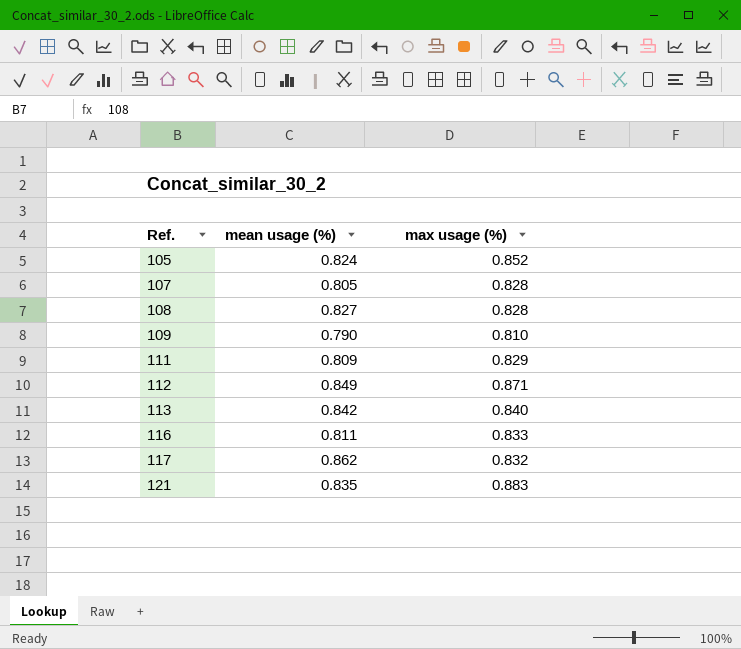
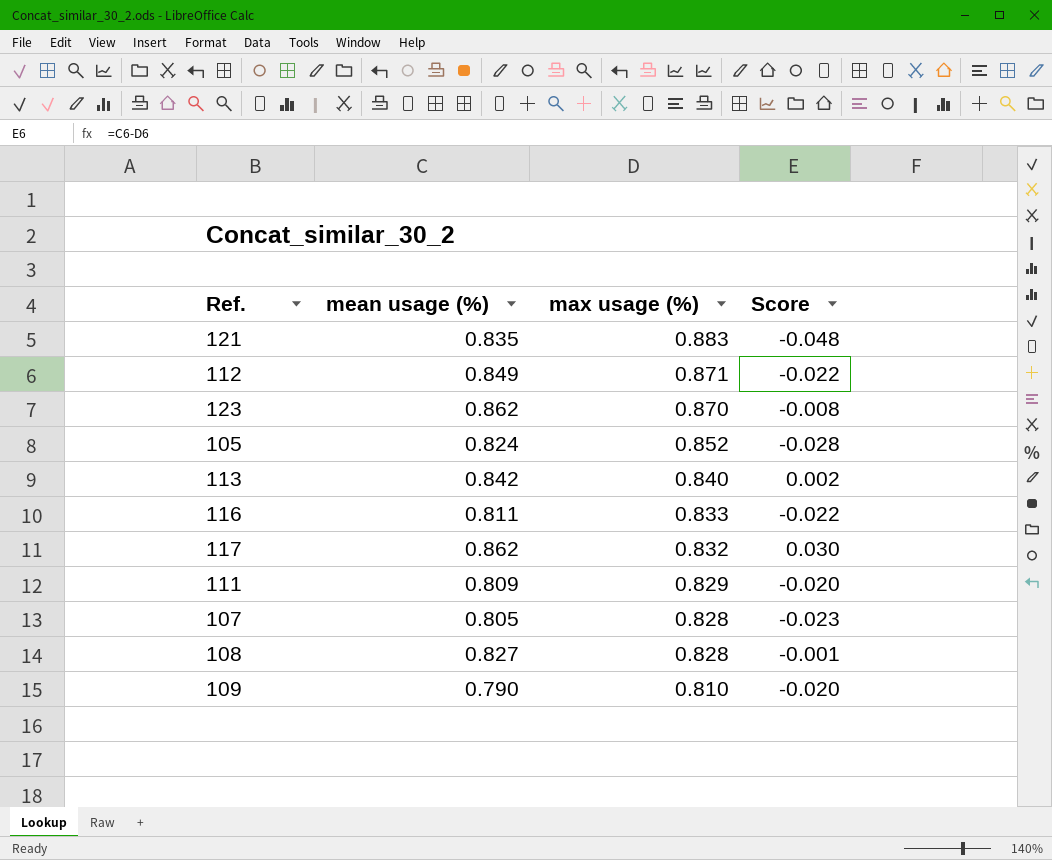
row order: Ref. ascending -> max usage (%) descending
column Score | formula: none -> [mean usage (%)] - [max usage (%)]
row 123: none -> 0.862 | 0.870 | -0.008

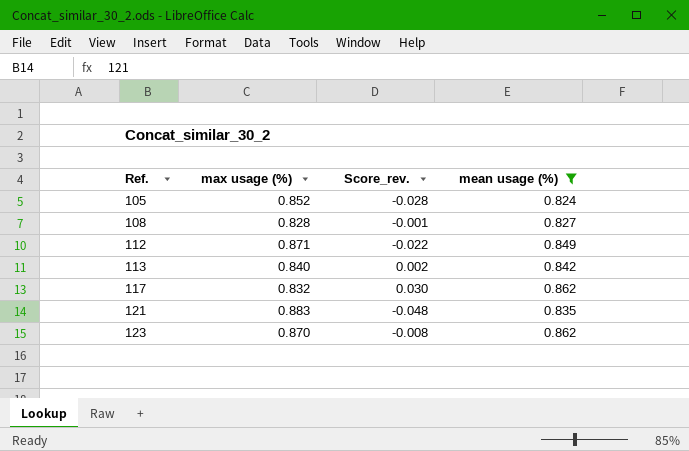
filter: none -> mean usage (%) >= 0.824
row order: max usage (%) descending -> Ref. ascending
column name: Score -> Score_rev.
column mean usage (%) | position: 2 -> 4

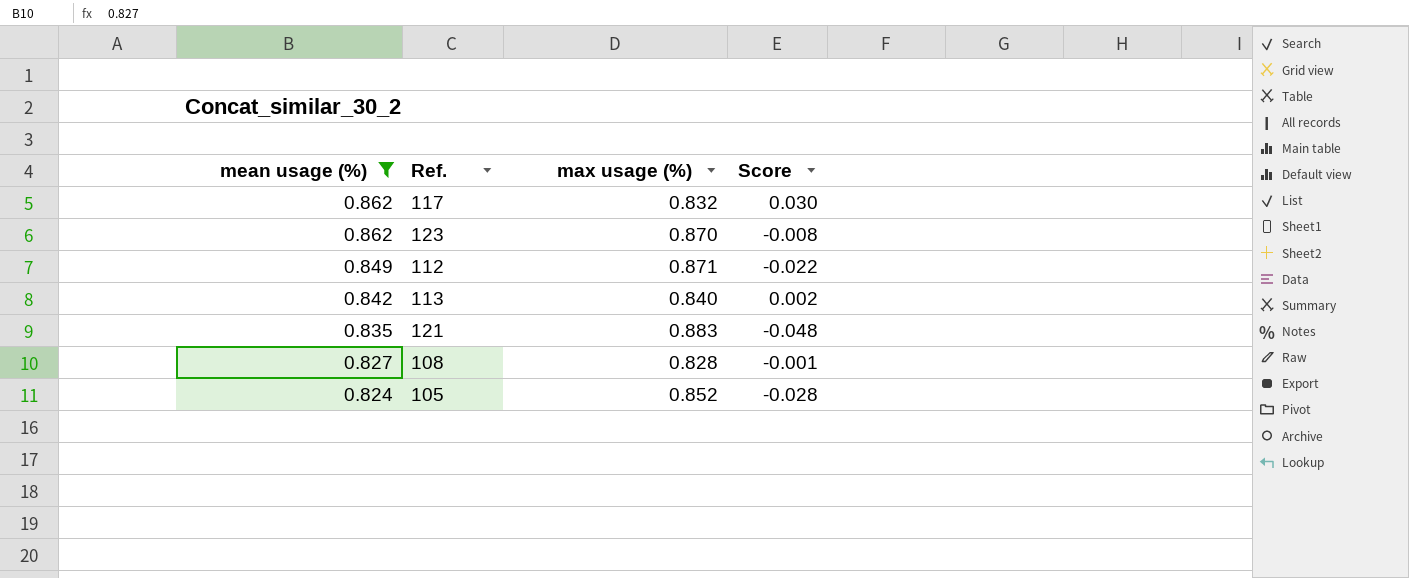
row order: Ref. ascending -> mean usage (%) descending
column mean usage (%) | position: 4 -> 1
column name: Score_rev. -> Score

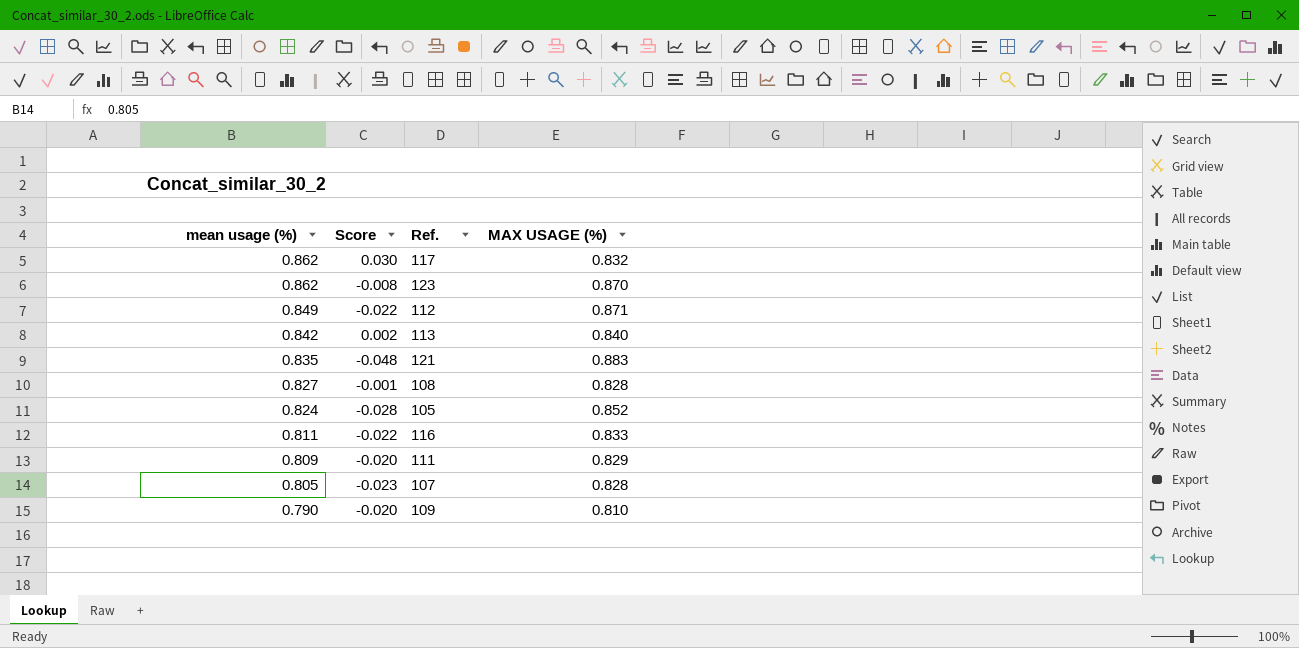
filter: mean usage (%) >= 0.824 -> none
column Score | position: 4 -> 2
column name: max usage (%) -> MAX USAGE (%)

